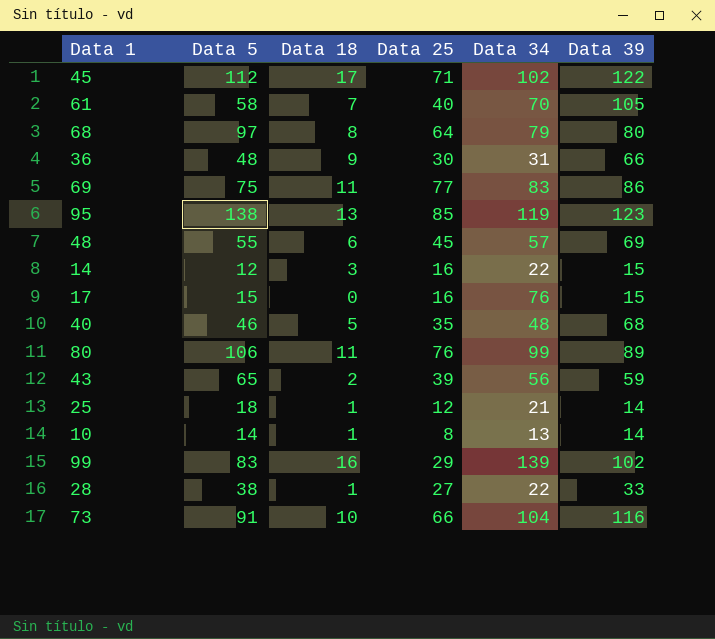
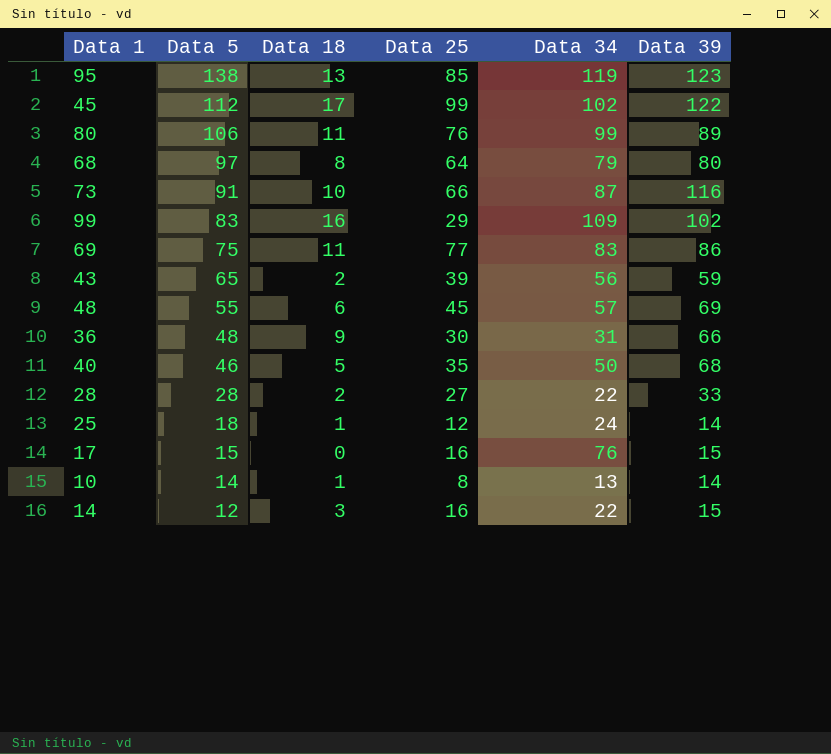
row order: none -> Data 5 descending
row 61: 58 | 7 | 40 | 70 | 105 -> none
45 | Data 25: 71 -> 99
73 | Data 34: 104 -> 87
99 | Data 34: 139 -> 109
40 | Data 34: 48 -> 50
28 | Data 5: 38 -> 28
28 | Data 18: 1 -> 2
25 | Data 34: 21 -> 24

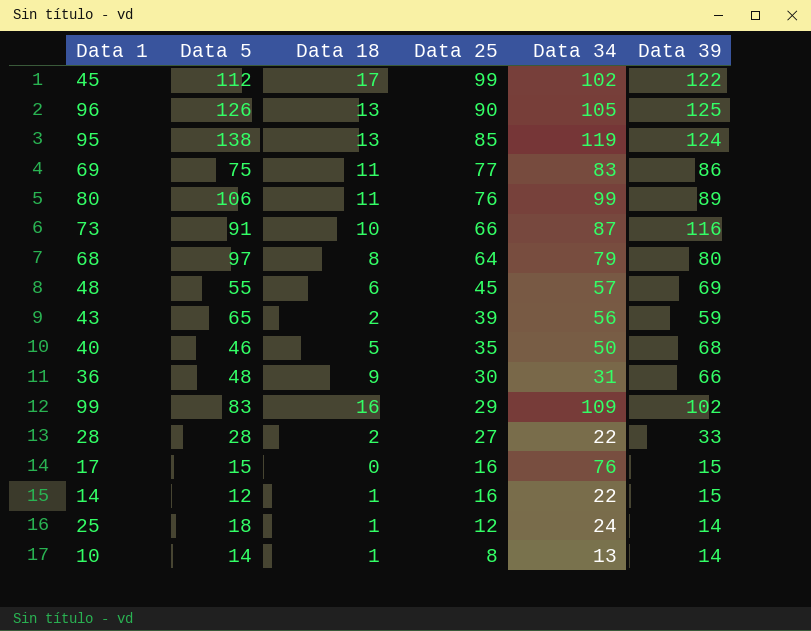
row order: Data 5 descending -> Data 25 descending
row 96: none -> 126 | 13 | 90 | 105 | 125
95 | Data 39: 123 -> 124
14 | Data 18: 3 -> 1

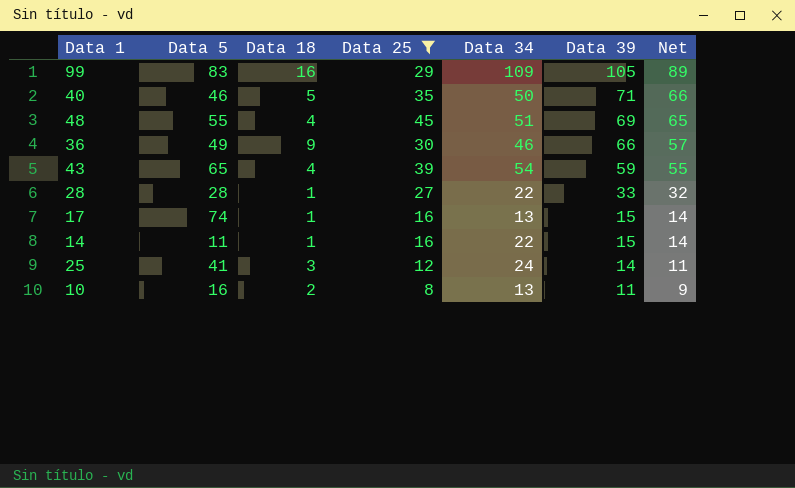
filter: none -> Data 25 <= 45
row order: Data 25 descending -> Data 39 descending
column Net | formula: none -> [Data 39] - [Data 18]
99 | Data 39: 102 -> 105
40 | Data 39: 68 -> 71
48 | Data 18: 6 -> 4
48 | Data 34: 57 -> 51
36 | Data 5: 48 -> 49
36 | Data 34: 31 -> 46
43 | Data 18: 2 -> 4
43 | Data 34: 56 -> 54
28 | Data 18: 2 -> 1
17 | Data 5: 15 -> 74
17 | Data 18: 0 -> 1
17 | Data 34: 76 -> 13
14 | Data 5: 12 -> 11
25 | Data 5: 18 -> 41
25 | Data 18: 1 -> 3
10 | Data 5: 14 -> 16
10 | Data 18: 1 -> 2
10 | Data 39: 14 -> 11

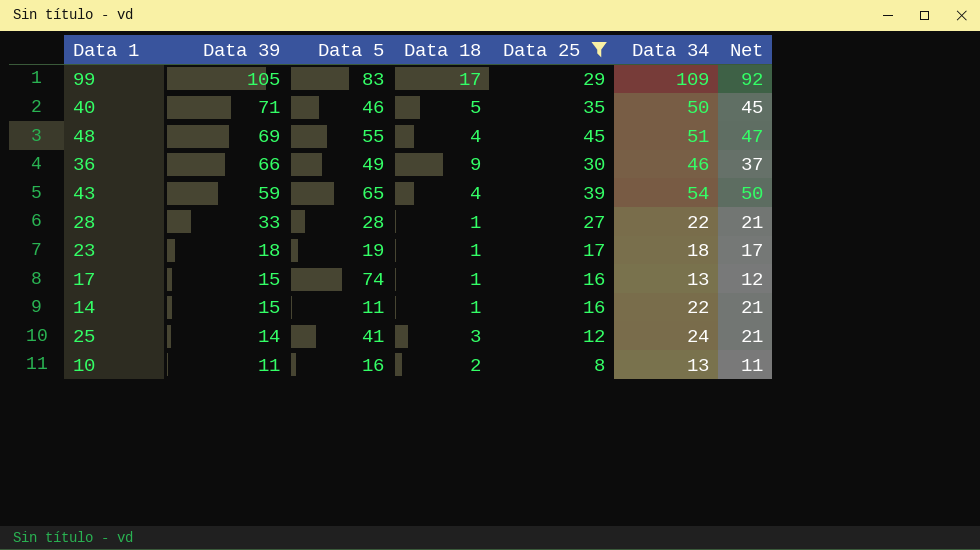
column Data 39 | position: 6 -> 2
column Net | formula: [Data 39] - [Data 18] -> [Data 34] - [Data 18]
99 | Data 18: 16 -> 17
row 23: none -> 18 | 19 | 1 | 17 | 18 | 17

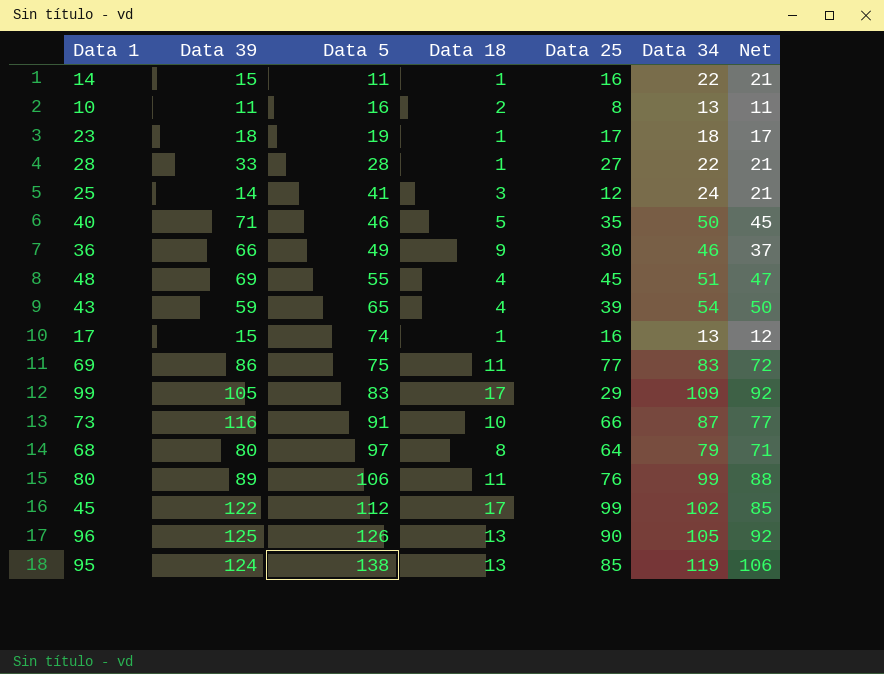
filter: Data 25 <= 45 -> none
row order: Data 39 descending -> Data 5 ascending

